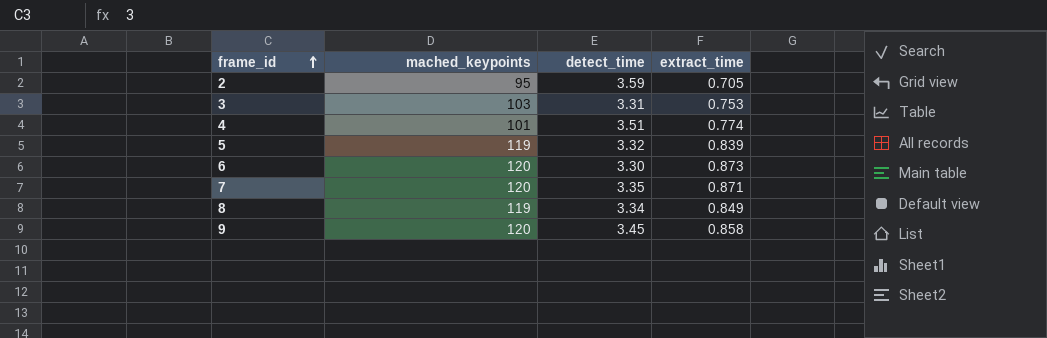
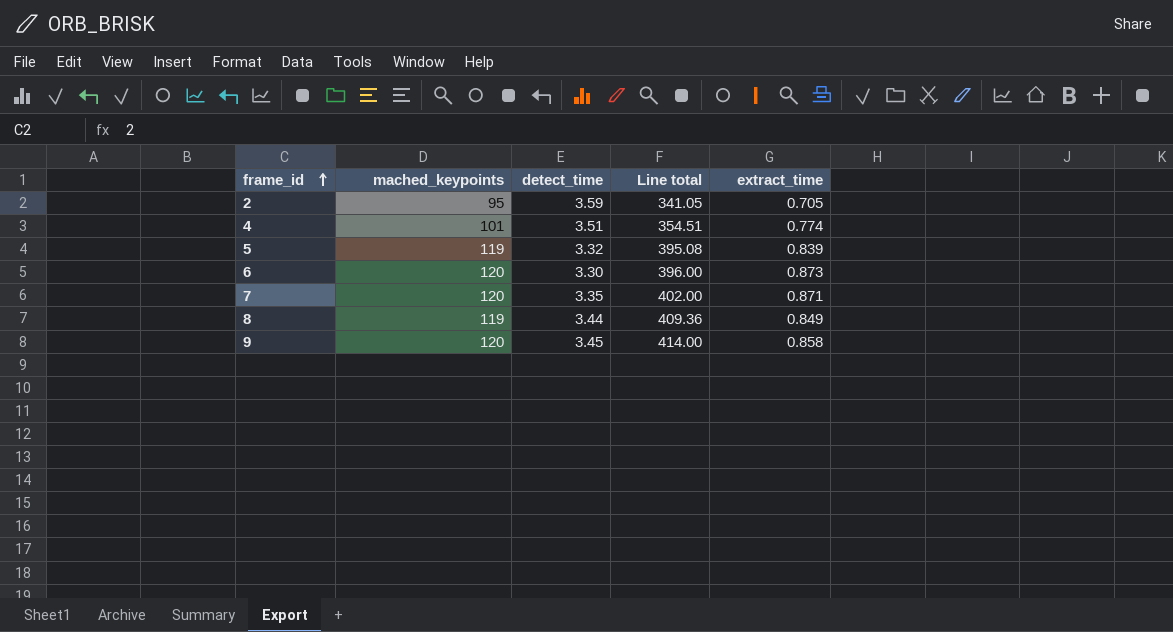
column Line total | formula: none -> [mached_keypoints] * [detect_time]
row 3: 103 | 3.31 | 0.753 -> none
8 | detect_time: 3.34 -> 3.44

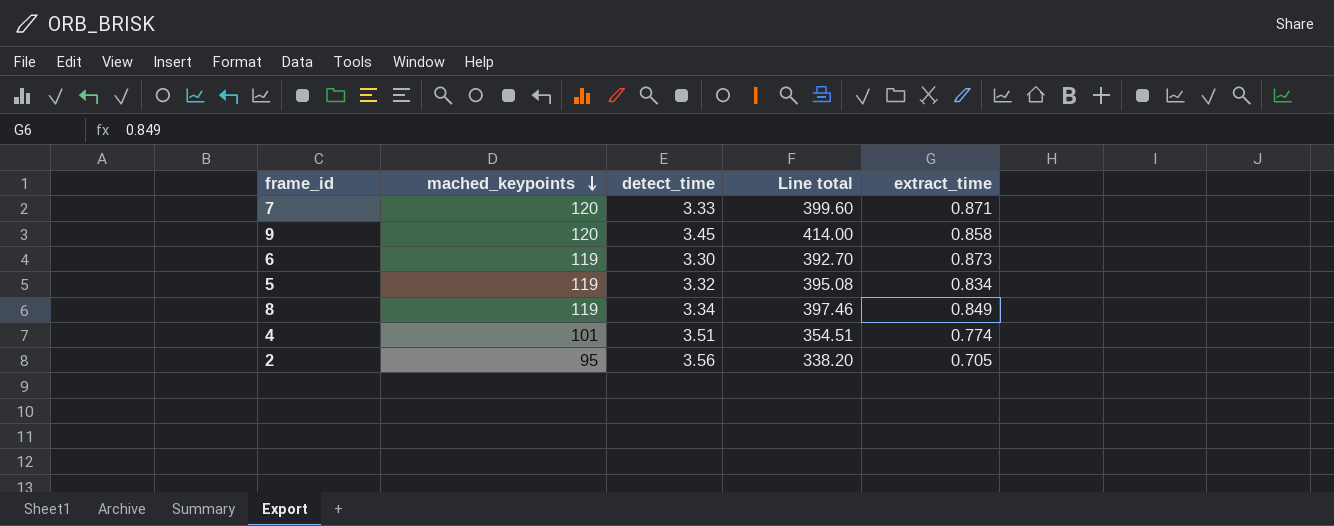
row order: frame_id ascending -> mached_keypoints descending
7 | detect_time: 3.35 -> 3.33
7 | Line total: 402.00 -> 399.60
6 | mached_keypoints: 120 -> 119
6 | Line total: 396.00 -> 392.70
5 | extract_time: 0.839 -> 0.834
8 | detect_time: 3.44 -> 3.34
8 | Line total: 409.36 -> 397.46
2 | detect_time: 3.59 -> 3.56
2 | Line total: 341.05 -> 338.20

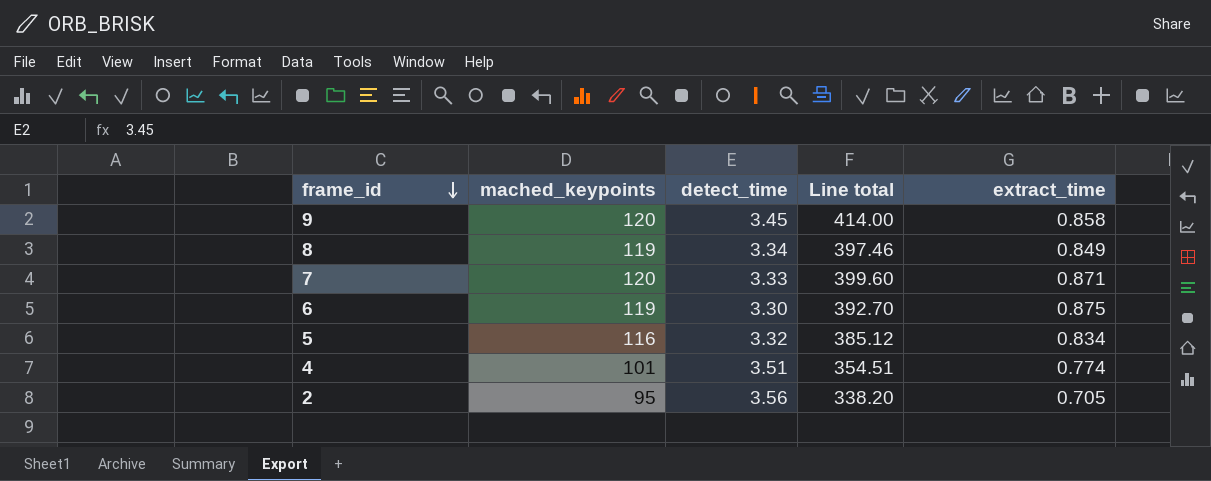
row order: mached_keypoints descending -> frame_id descending
6 | extract_time: 0.873 -> 0.875
5 | mached_keypoints: 119 -> 116
5 | Line total: 395.08 -> 385.12

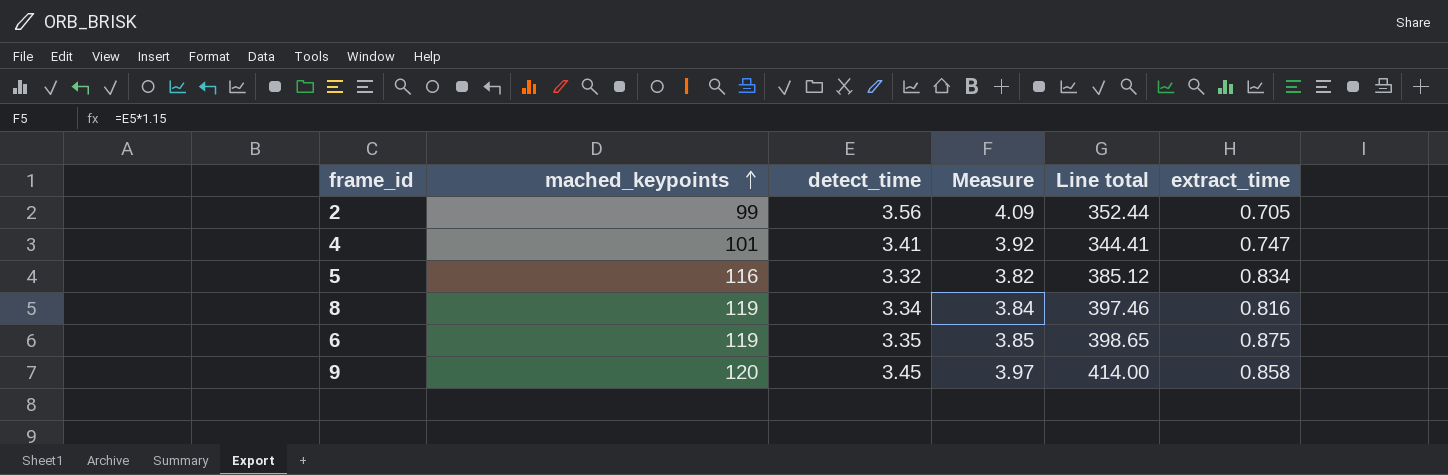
row order: frame_id descending -> mached_keypoints ascending
column Measure | formula: none -> [detect_time] * 1.15
row 7: 120 | 3.33 | 399.60 | 0.871 -> none
2 | mached_keypoints: 95 -> 99
2 | Line total: 338.20 -> 352.44
4 | detect_time: 3.51 -> 3.41
4 | Line total: 354.51 -> 344.41
4 | extract_time: 0.774 -> 0.747
8 | extract_time: 0.849 -> 0.816
6 | detect_time: 3.30 -> 3.35
6 | Line total: 392.70 -> 398.65

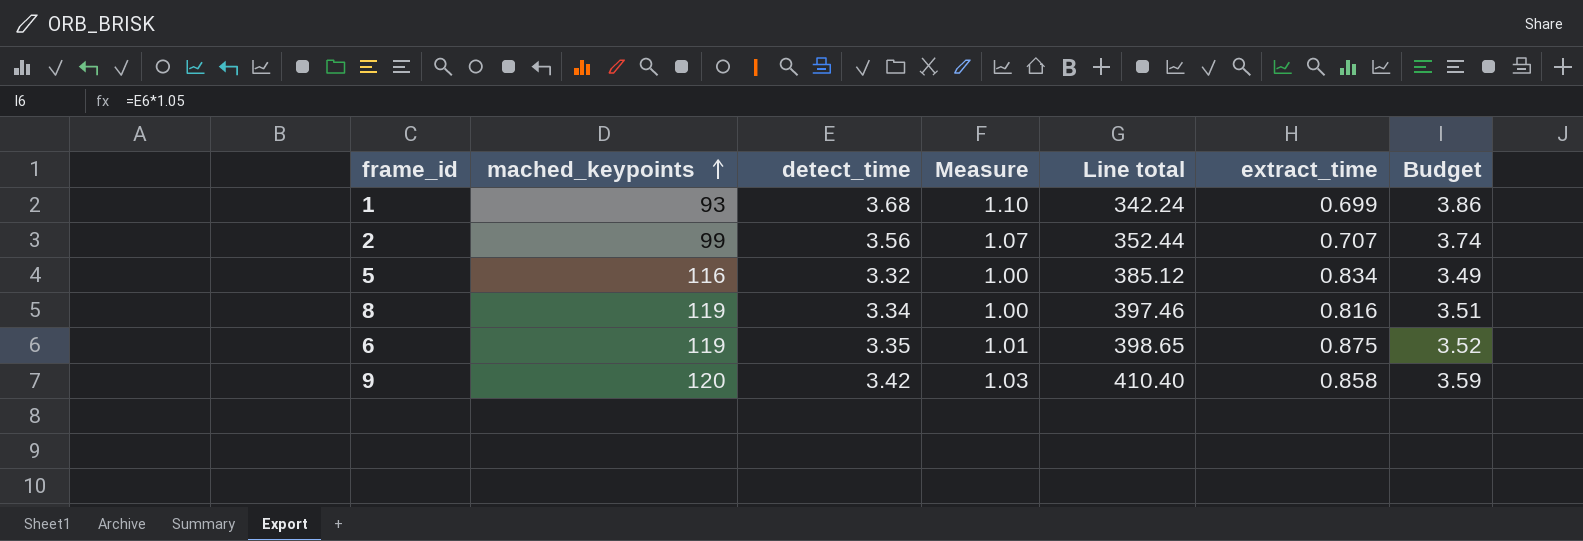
column Measure | formula: [detect_time] * 1.15 -> [detect_time] * 0.3
column Budget | formula: none -> [detect_time] * 1.05
row 4: 101 | 3.41 | 3.92 | 344.41 | 0.747 -> none
row 1: none -> 93 | 3.68 | 1.10 | 342.24 | 0.699 | 3.86
2 | extract_time: 0.705 -> 0.707
9 | detect_time: 3.45 -> 3.42
9 | Line total: 414.00 -> 410.40

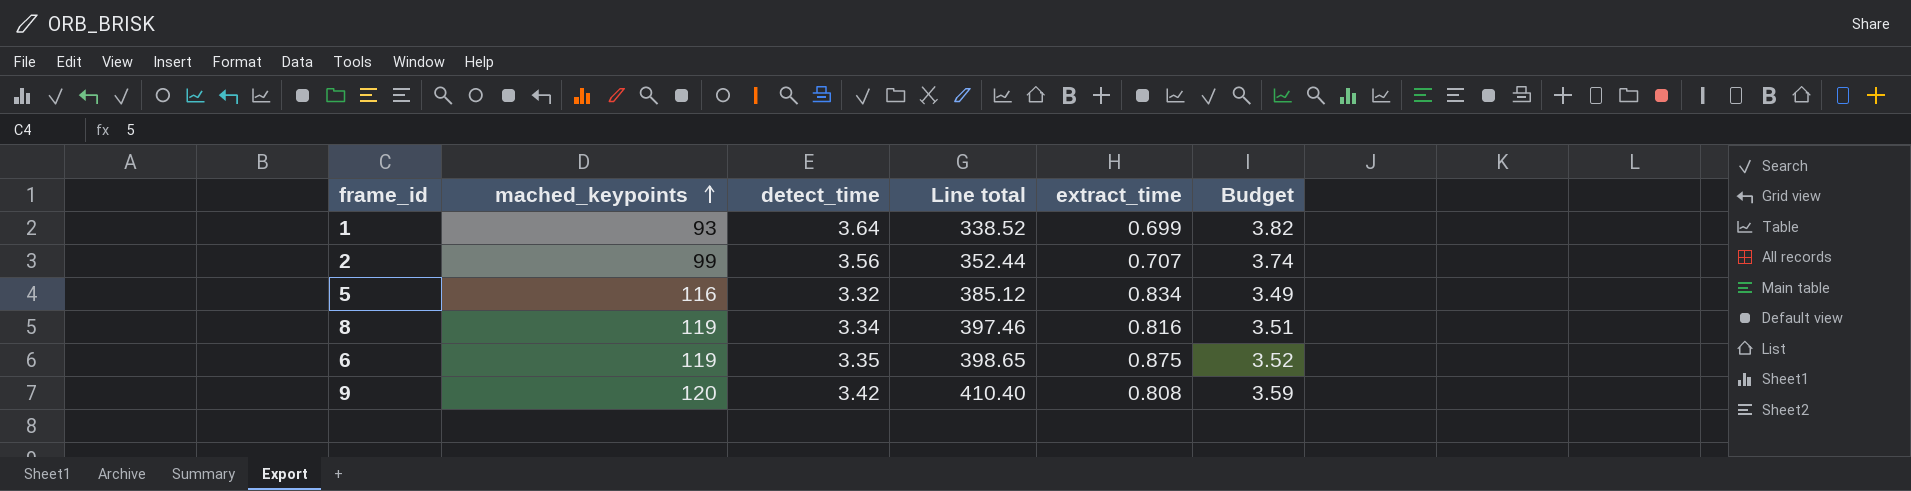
column Measure | formula: [detect_time] * 0.3 -> none
1 | detect_time: 3.68 -> 3.64
1 | Line total: 342.24 -> 338.52
1 | Budget: 3.86 -> 3.82
9 | extract_time: 0.858 -> 0.808

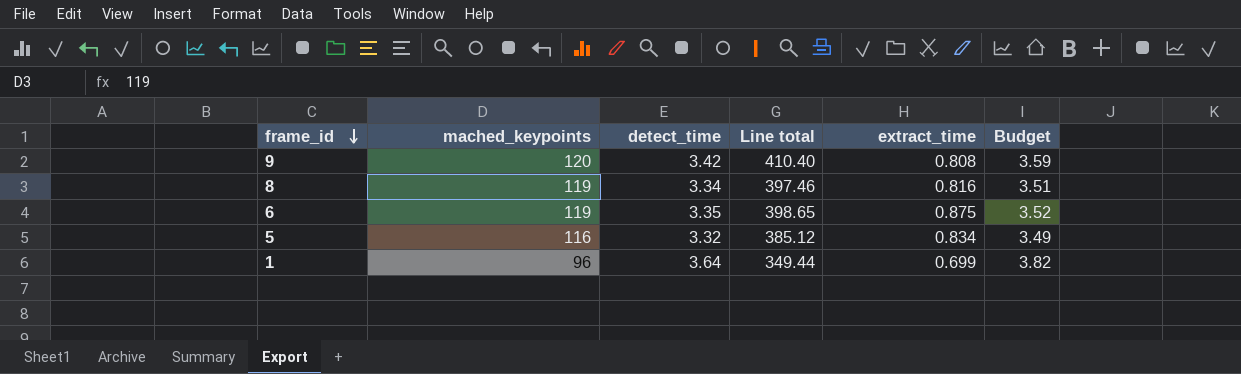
row order: mached_keypoints ascending -> frame_id descending
row 2: 99 | 3.56 | 352.44 | 0.707 | 3.74 -> none
1 | mached_keypoints: 93 -> 96
1 | Line total: 338.52 -> 349.44

